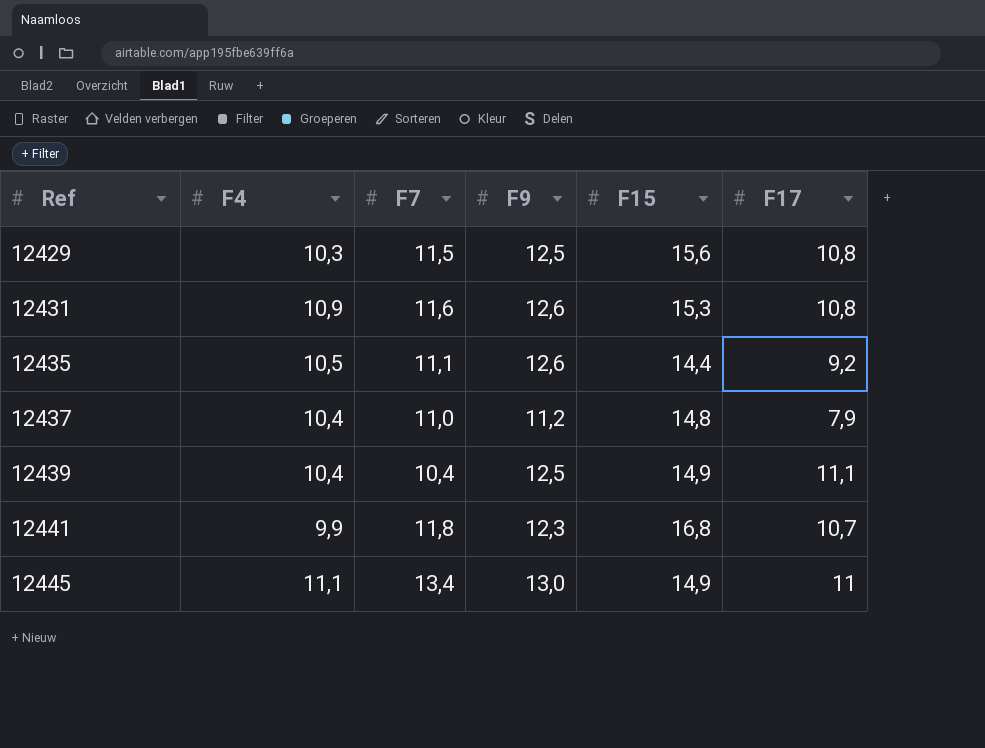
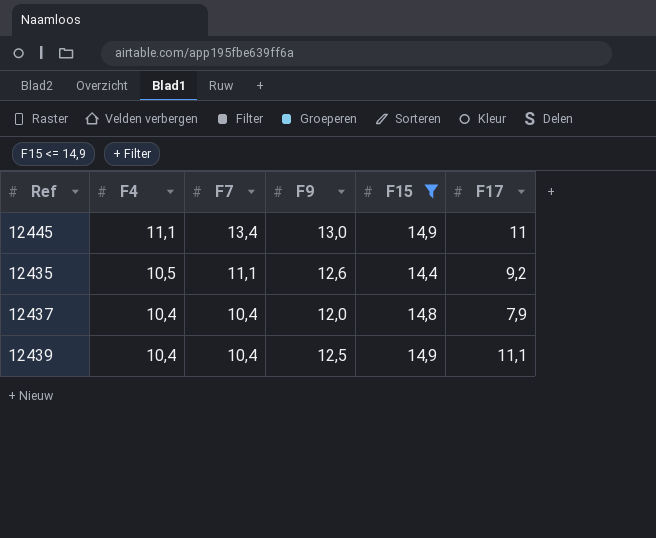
filter: none -> F15 <= 14,9
row order: Ref ascending -> F4 descending
12437 | F7: 11,0 -> 10,4
12437 | F9: 11,2 -> 12,0

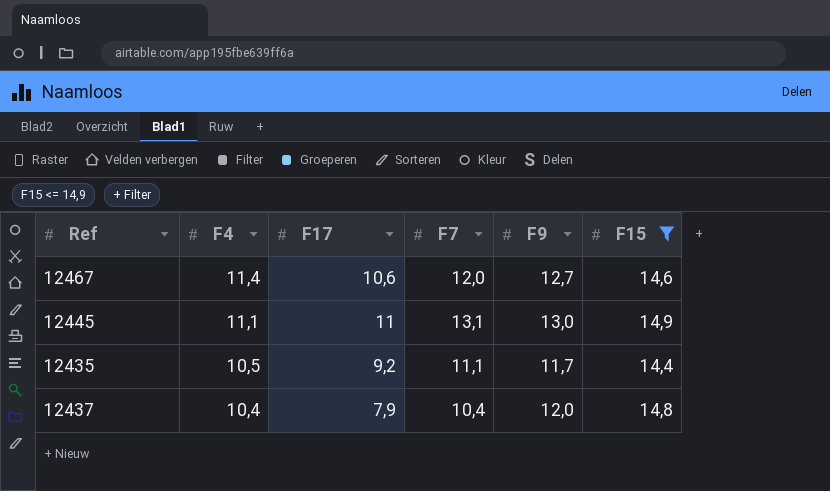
column F17 | position: 6 -> 3
row 12439: 10,4 | 10,4 | 12,5 | 14,9 | 11,1 -> none
row 12467: none -> 11,4 | 10,6 | 12,0 | 12,7 | 14,6
12445 | F7: 13,4 -> 13,1
12435 | F9: 12,6 -> 11,7

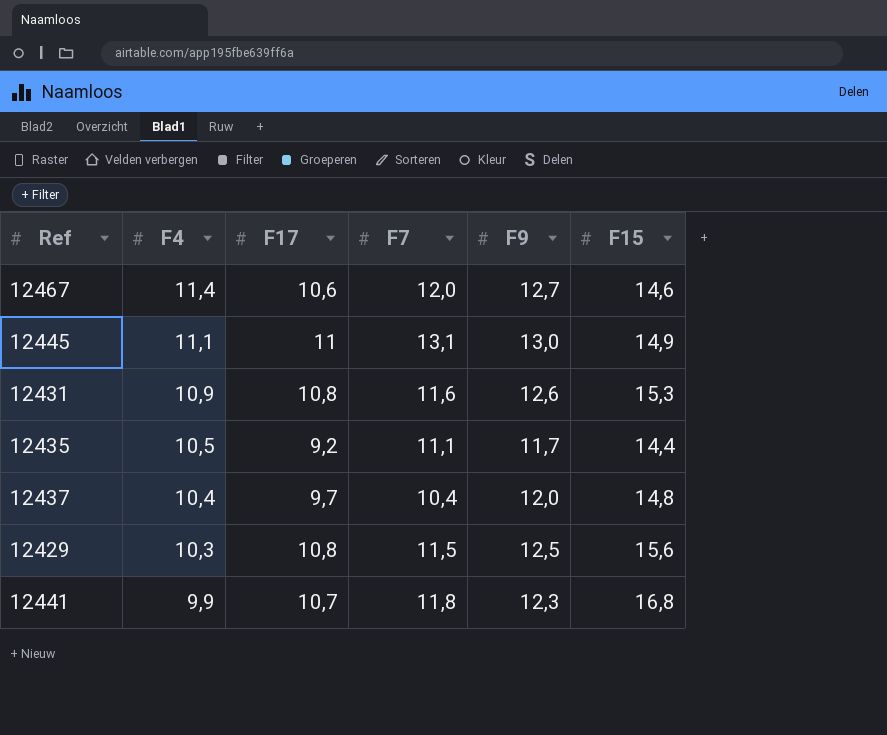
filter: F15 <= 14,9 -> none
12437 | F17: 7,9 -> 9,7

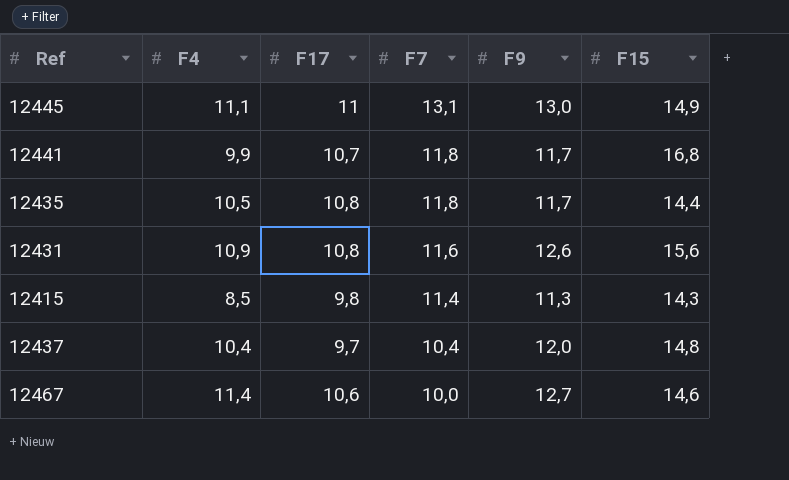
row order: F4 descending -> F7 descending
row 12429: 10,3 | 10,8 | 11,5 | 12,5 | 15,6 -> none
12441 | F9: 12,3 -> 11,7
12435 | F17: 9,2 -> 10,8
12435 | F7: 11,1 -> 11,8
12431 | F15: 15,3 -> 15,6
row 12415: none -> 8,5 | 9,8 | 11,4 | 11,3 | 14,3
12467 | F7: 12,0 -> 10,0

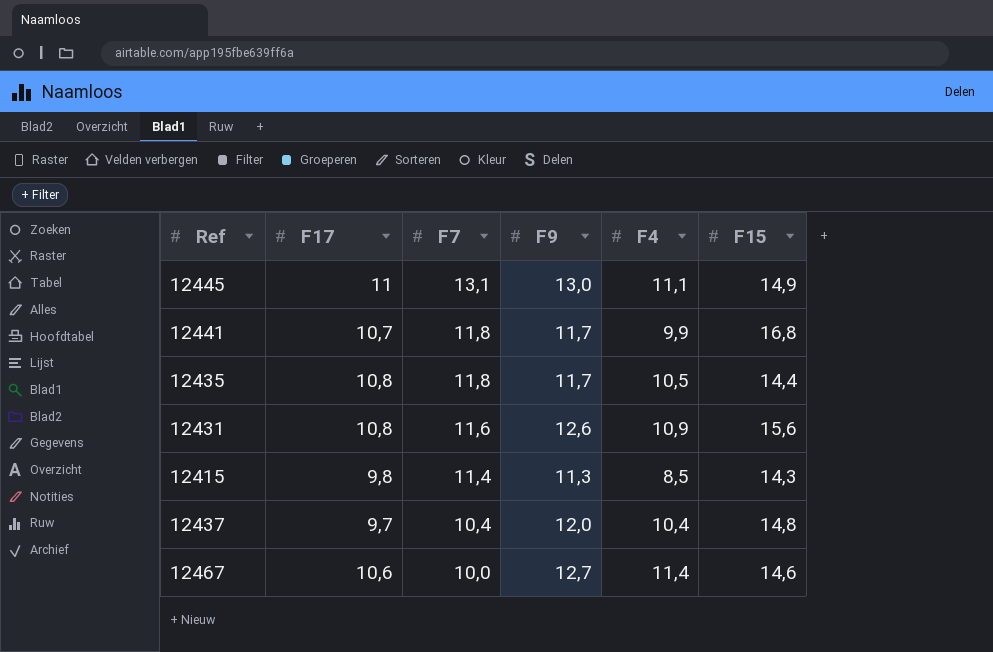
column F4 | position: 2 -> 5

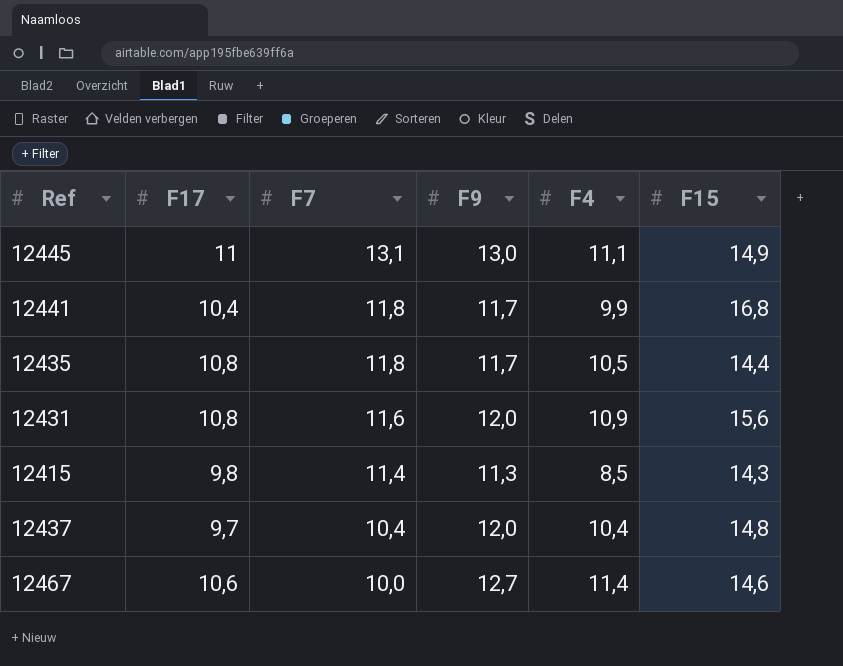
12441 | F17: 10,7 -> 10,4
12431 | F9: 12,6 -> 12,0

